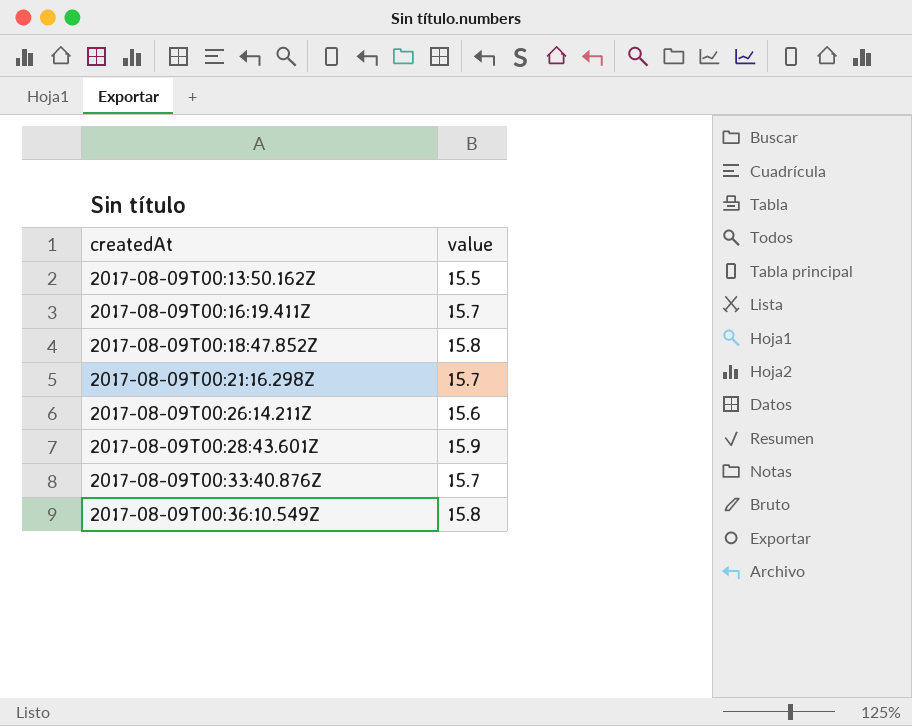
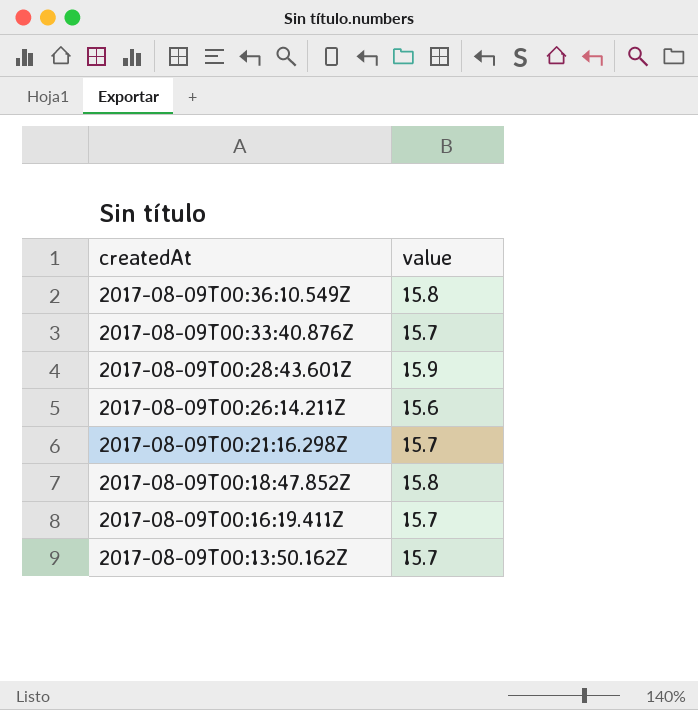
row order: createdAt ascending -> createdAt descending
2017-08-09T00:13:50.162Z | value: 15.5 -> 15.7

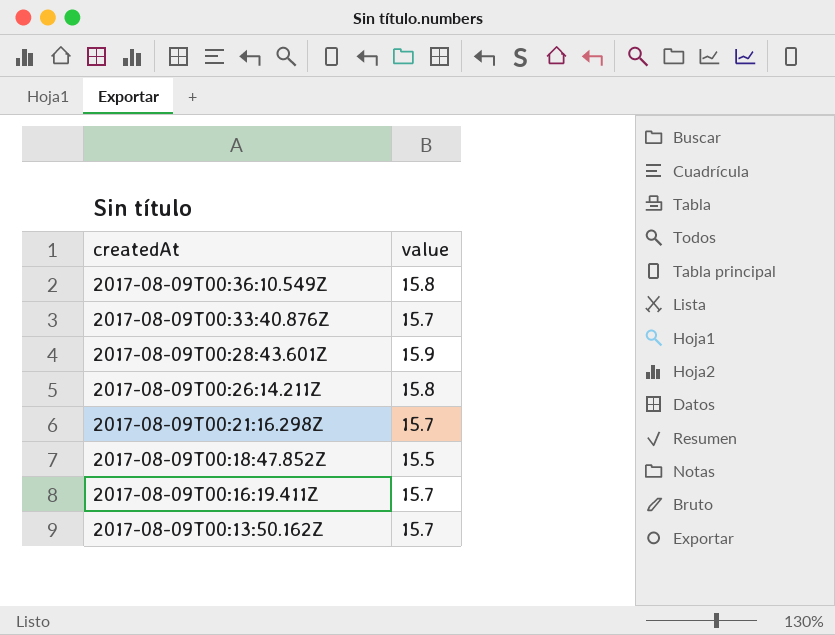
2017-08-09T00:26:14.211Z | value: 15.6 -> 15.8
2017-08-09T00:18:47.852Z | value: 15.8 -> 15.5

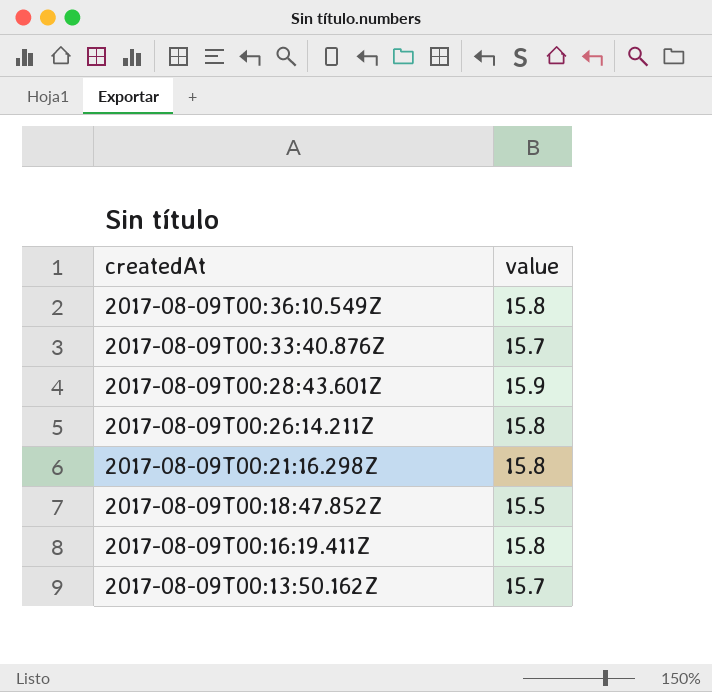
2017-08-09T00:21:16.298Z | value: 15.7 -> 15.8
2017-08-09T00:16:19.411Z | value: 15.7 -> 15.8

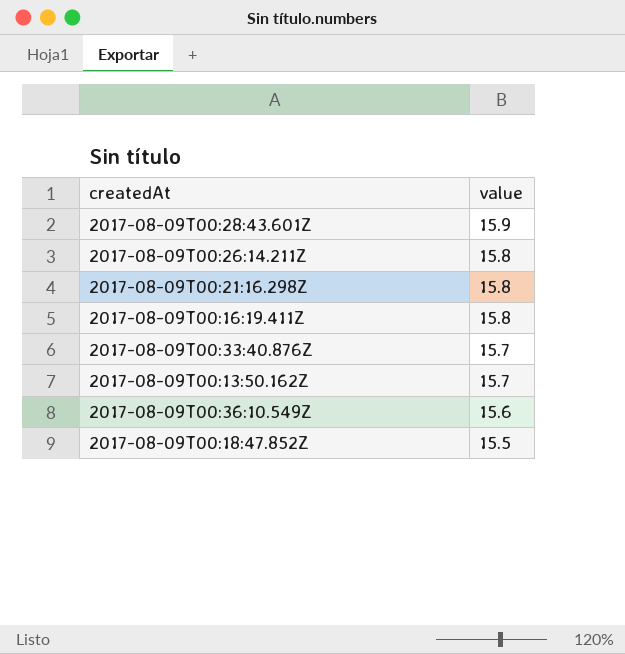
row order: createdAt descending -> value descending
2017-08-09T00:36:10.549Z | value: 15.8 -> 15.6

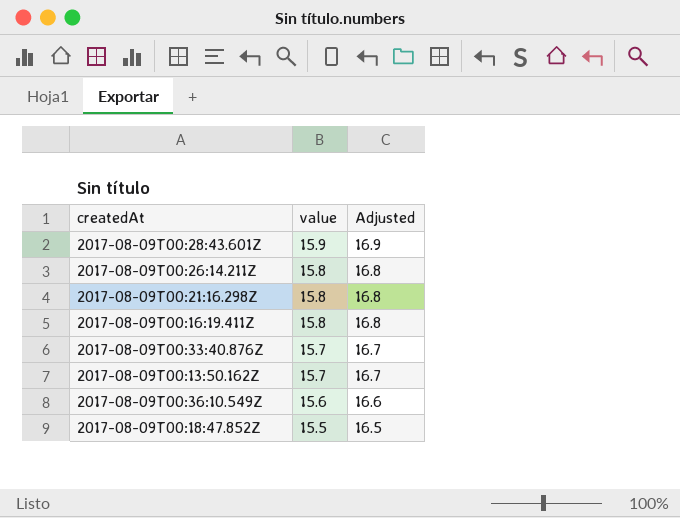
column Adjusted | formula: none -> [value] + 1

